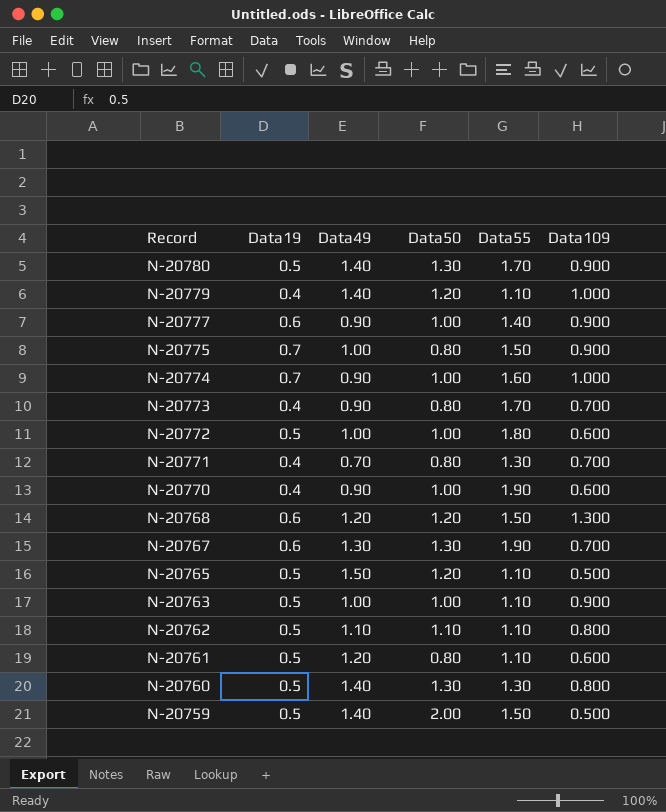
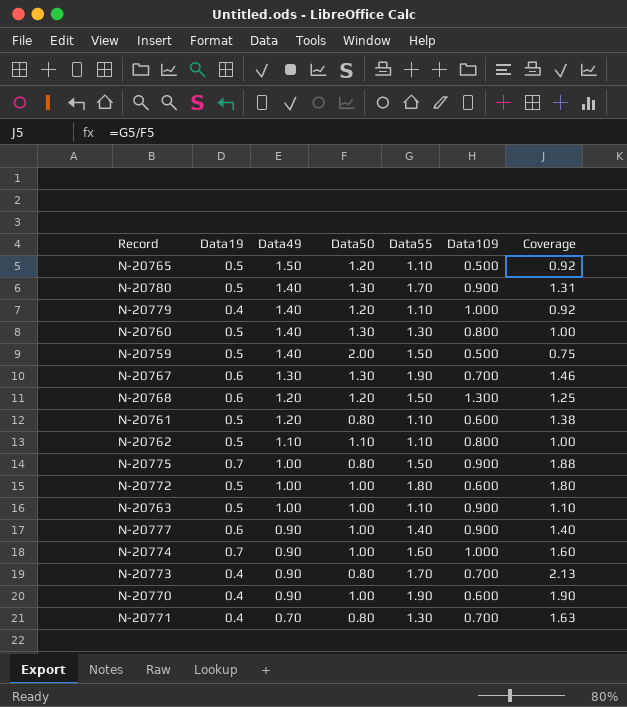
row order: Record descending -> Data49 descending
column Coverage | formula: none -> [Data55] / [Data50]

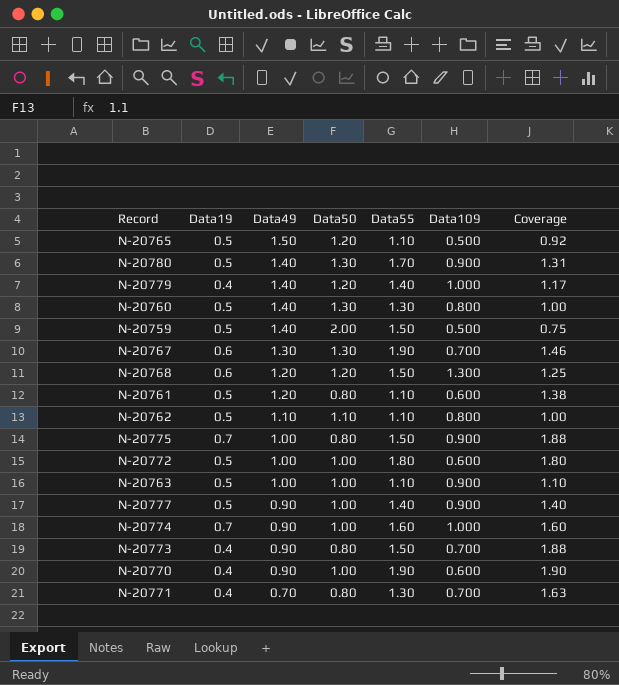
N-20779 | Data55: 1.10 -> 1.40
N-20779 | Coverage: 0.92 -> 1.17
N-20777 | Data19: 0.6 -> 0.5
N-20773 | Data55: 1.70 -> 1.50
N-20773 | Coverage: 2.13 -> 1.88

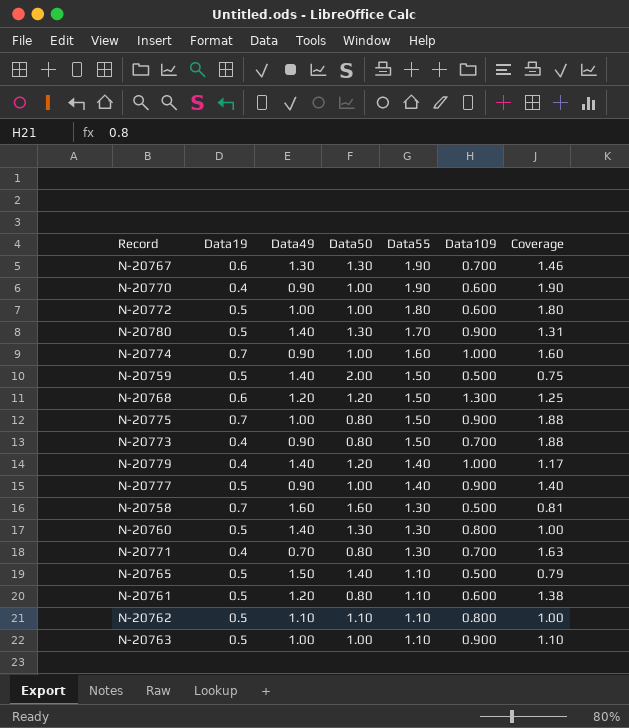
row order: Data49 descending -> Data55 descending
row N-20758: none -> 0.7 | 1.60 | 1.60 | 1.30 | 0.500 | 0.81
N-20765 | Data50: 1.20 -> 1.40
N-20765 | Coverage: 0.92 -> 0.79

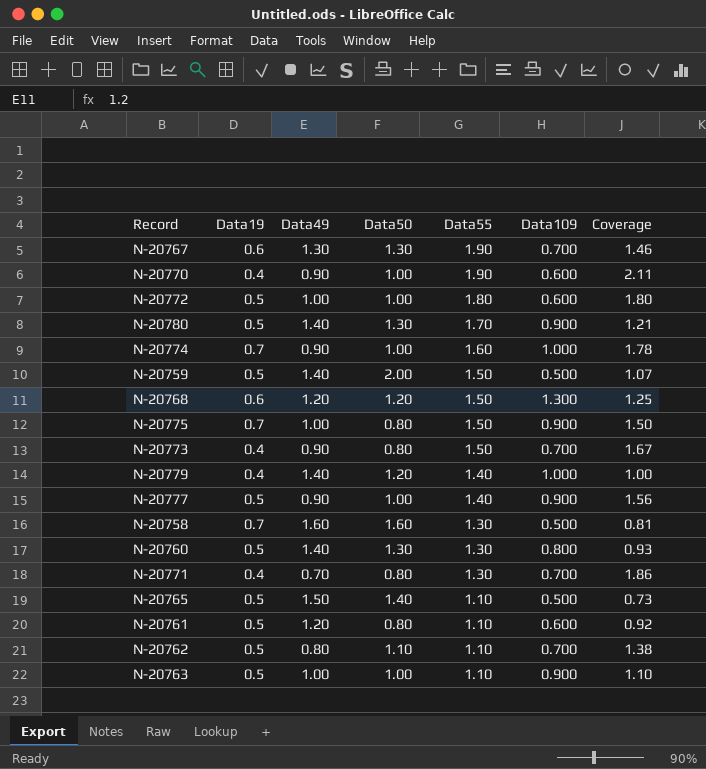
column Coverage | formula: [Data55] / [Data50] -> [Data55] / [Data49]
N-20762 | Data49: 1.10 -> 0.80
N-20762 | Data109: 0.800 -> 0.700

